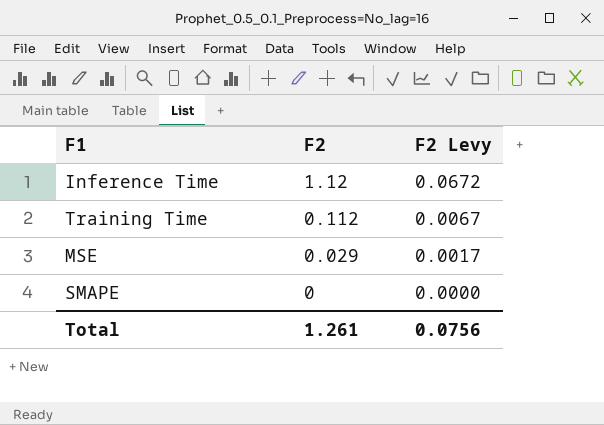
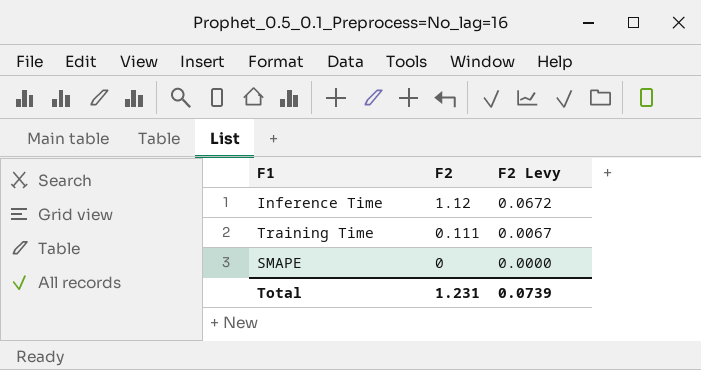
row MSE: 0.029 | 0.0017 -> none
Training Time | F2: 0.112 -> 0.111
Total | F2: 1.261 -> 1.231
Total | F2 Levy: 0.0756 -> 0.0739

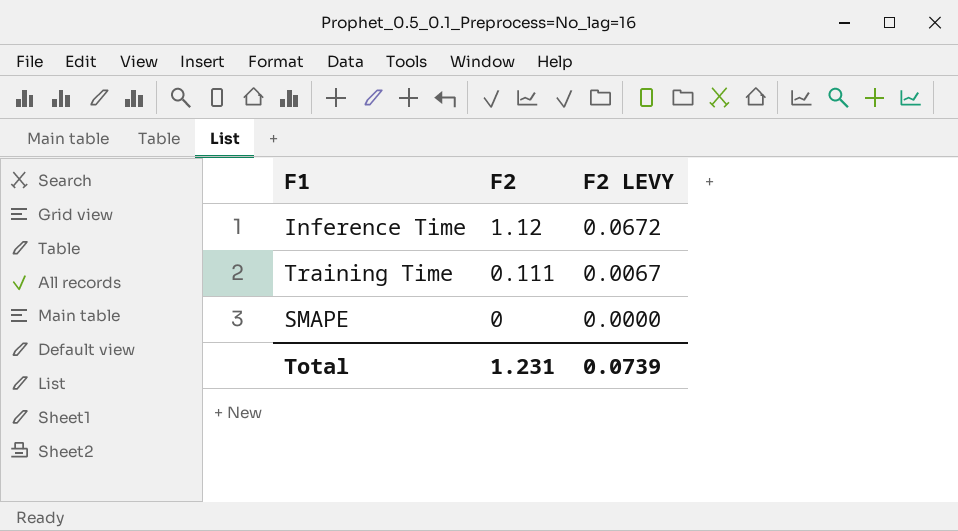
column name: F2 Levy -> F2 LEVY

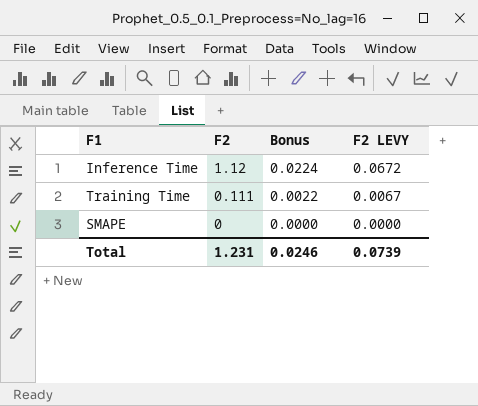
column Bonus | formula: none -> [F2] * 0.02

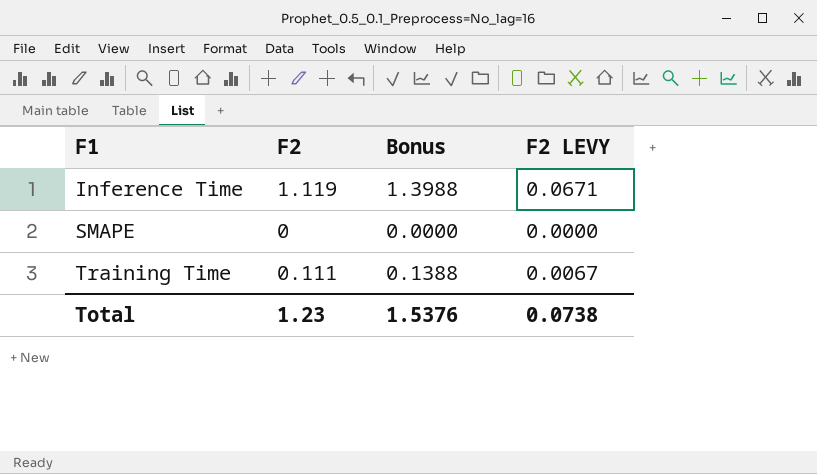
row order: F2 descending -> F1 ascending
column Bonus | formula: [F2] * 0.02 -> [F2] * 1.25
Inference Time | F2: 1.12 -> 1.119
Inference Time | F2 LEVY: 0.0672 -> 0.0671
Total | F2: 1.231 -> 1.23
Total | Bonus: 0.0246 -> 1.5376
Total | F2 LEVY: 0.0739 -> 0.0738

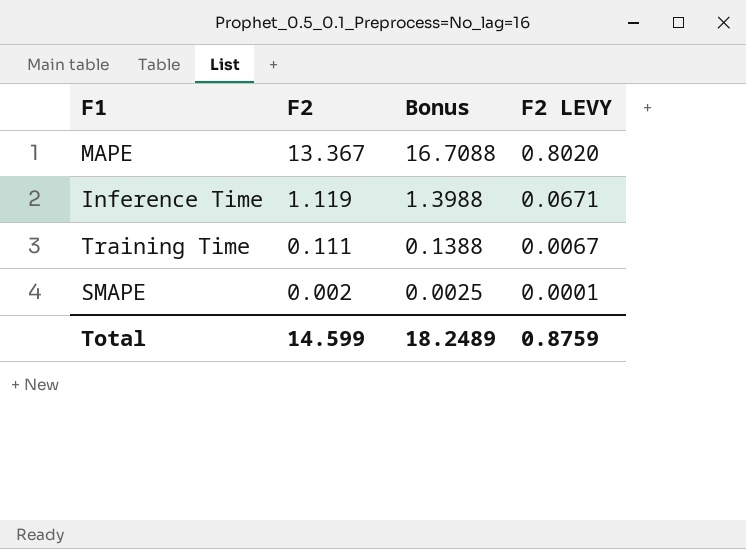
row order: F1 ascending -> F2 descending
row MAPE: none -> 13.367 | 16.7088 | 0.8020
SMAPE | F2: 0 -> 0.002
SMAPE | Bonus: 0.0000 -> 0.0025
SMAPE | F2 LEVY: 0.0000 -> 0.0001
Total | F2: 1.23 -> 14.599
Total | Bonus: 1.5376 -> 18.2489
Total | F2 LEVY: 0.0738 -> 0.8759

